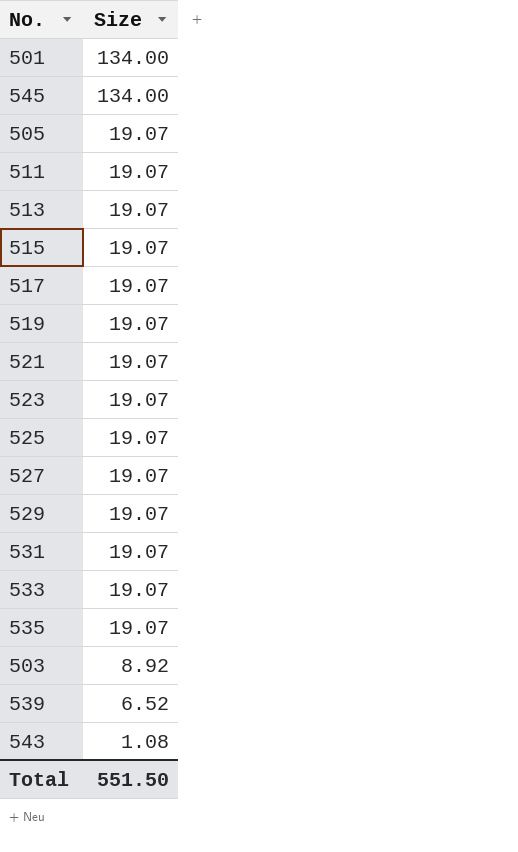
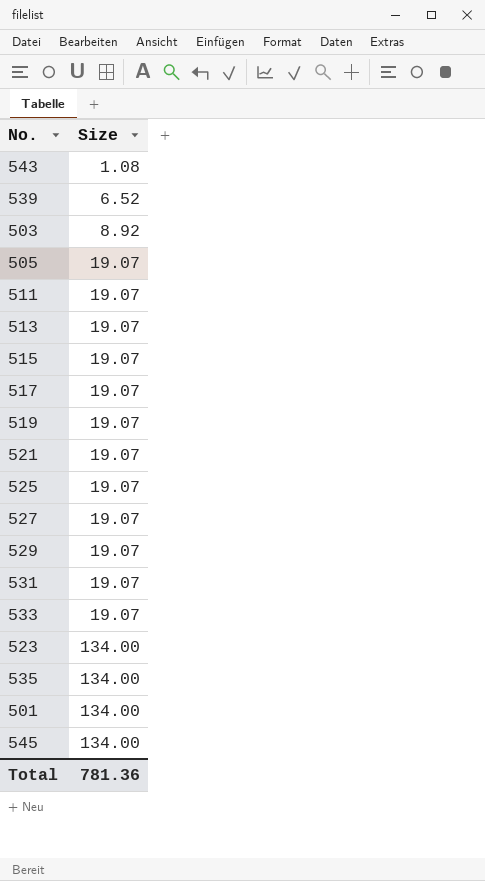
row order: Size descending -> Size ascending
523 | Size: 19.07 -> 134.00
535 | Size: 19.07 -> 134.00
Total | Size: 551.50 -> 781.36

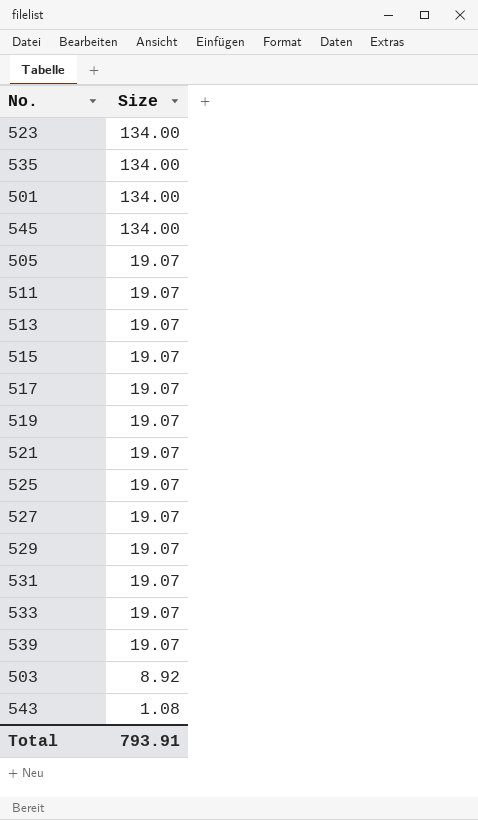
row order: Size ascending -> Size descending
539 | Size: 6.52 -> 19.07
Total | Size: 781.36 -> 793.91

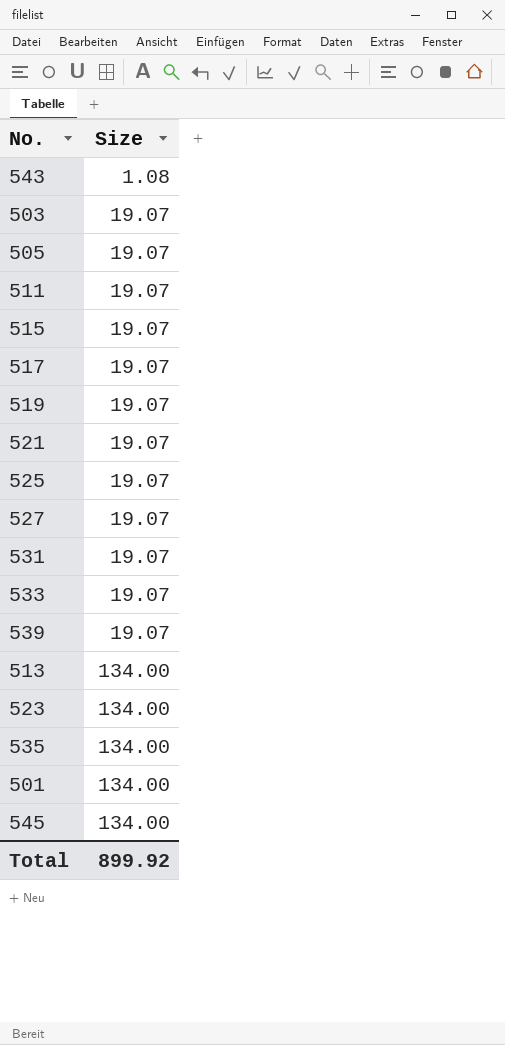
row order: Size descending -> Size ascending
row 529: 19.07 -> none
503 | Size: 8.92 -> 19.07
513 | Size: 19.07 -> 134.00
Total | Size: 793.91 -> 899.92

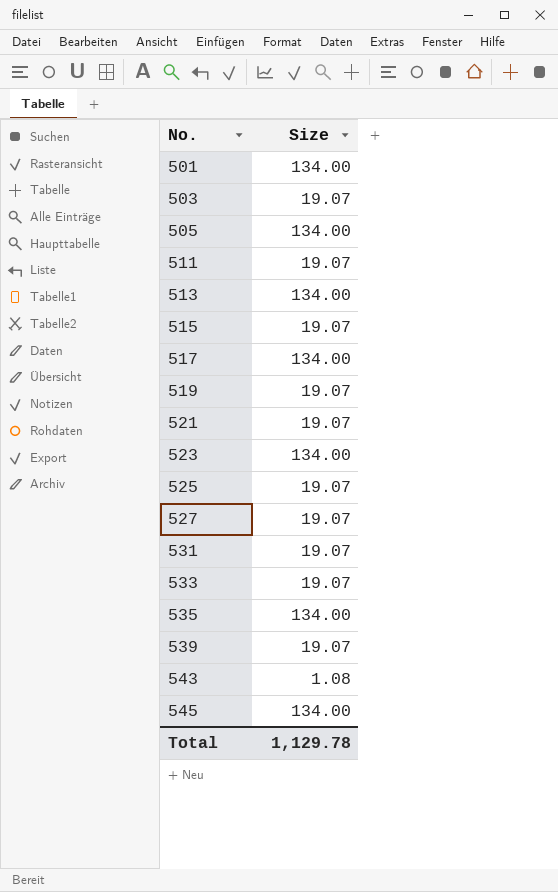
row order: Size ascending -> No. ascending
505 | Size: 19.07 -> 134.00
517 | Size: 19.07 -> 134.00
Total | Size: 899.92 -> 1,129.78

